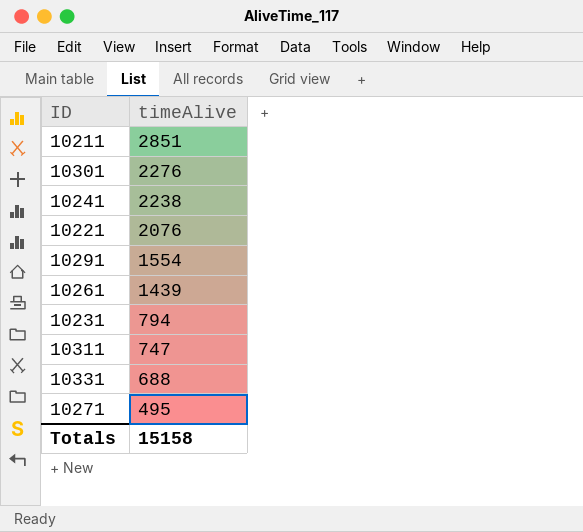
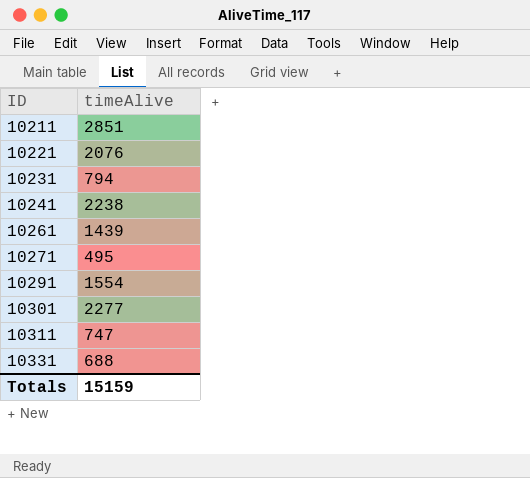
row order: timeAlive descending -> ID ascending
10301 | timeAlive: 2276 -> 2277
Totals | timeAlive: 15158 -> 15159

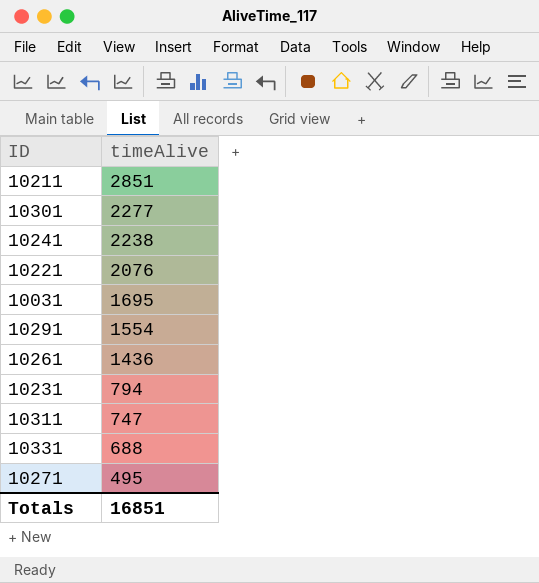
row order: ID ascending -> timeAlive descending
row 10031: none -> 1695
10261 | timeAlive: 1439 -> 1436
Totals | timeAlive: 15159 -> 16851

